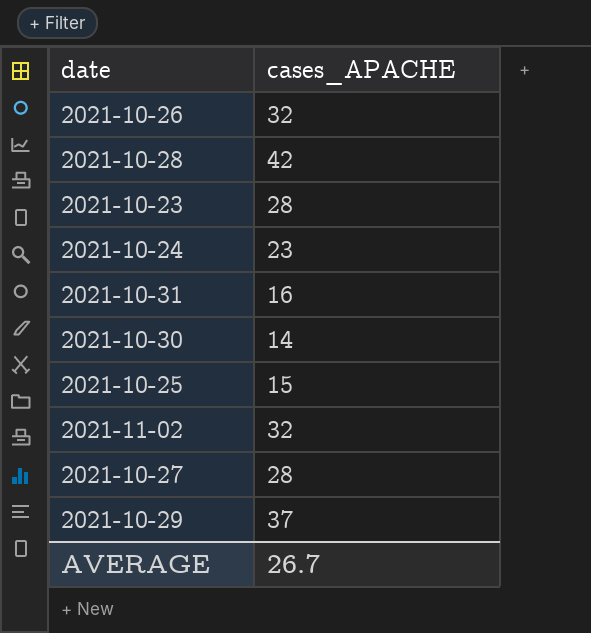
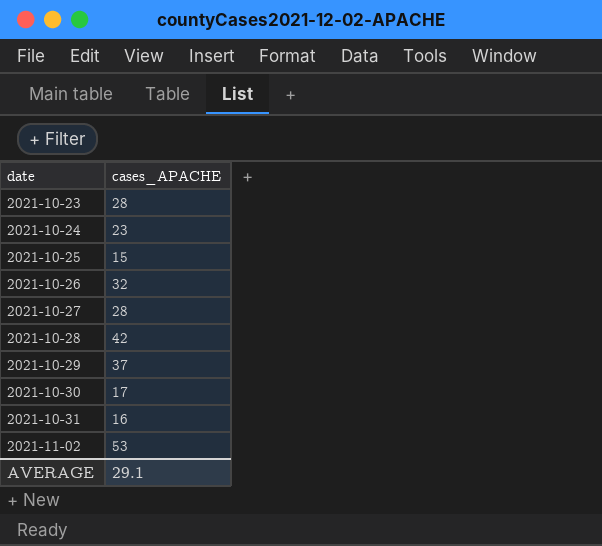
row order: none -> date ascending
2021-10-30 | cases_APACHE: 14 -> 17
2021-11-02 | cases_APACHE: 32 -> 53
AVERAGE | cases_APACHE: 26.7 -> 29.1

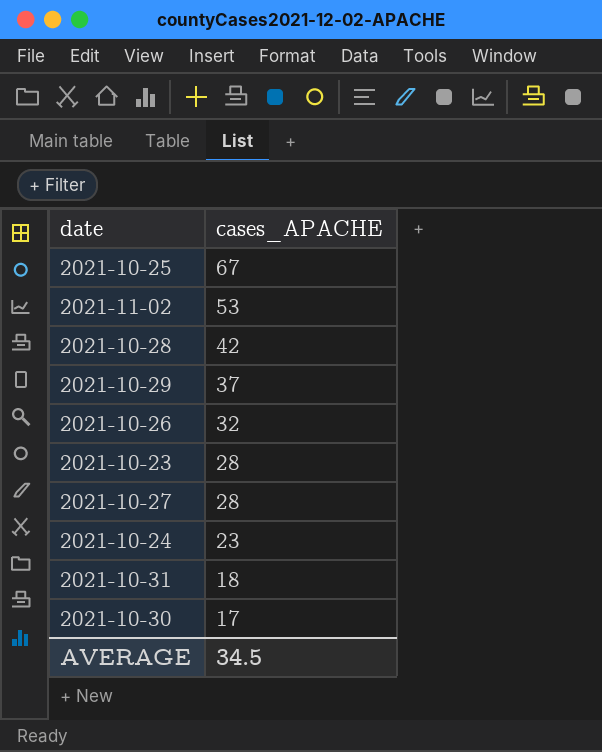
row order: date ascending -> cases_APACHE descending
2021-10-25 | cases_APACHE: 15 -> 67
2021-10-31 | cases_APACHE: 16 -> 18
AVERAGE | cases_APACHE: 29.1 -> 34.5

